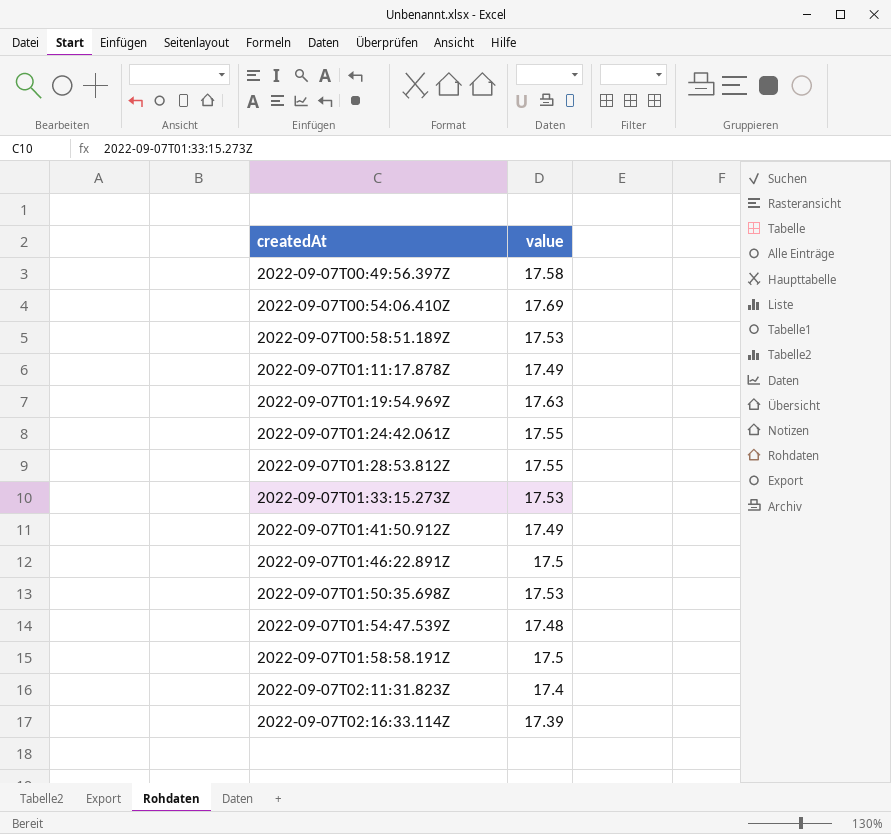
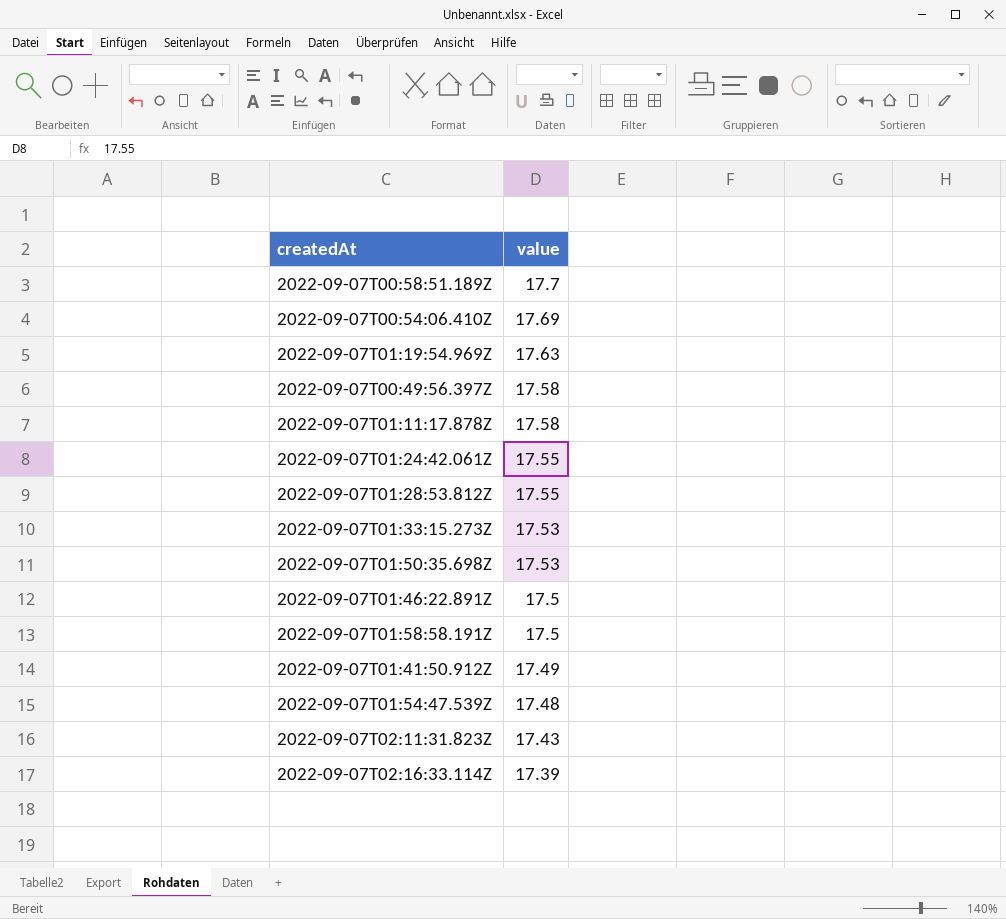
row order: createdAt ascending -> value descending
2022-09-07T00:58:51.189Z | value: 17.53 -> 17.7
2022-09-07T01:11:17.878Z | value: 17.49 -> 17.58
2022-09-07T02:11:31.823Z | value: 17.4 -> 17.43

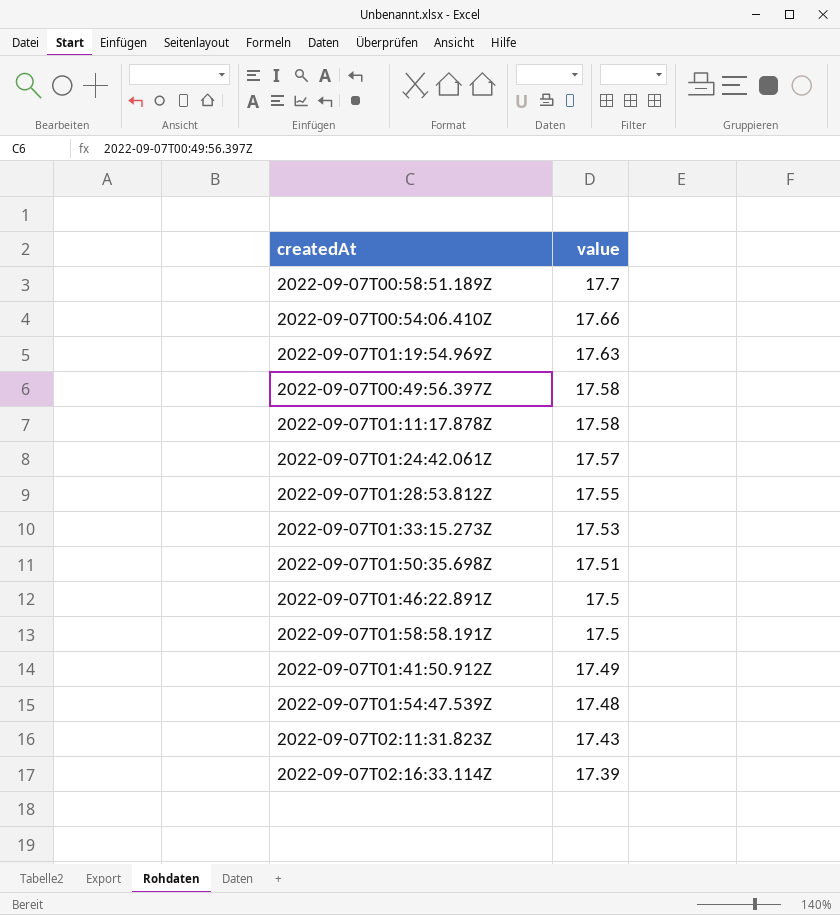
2022-09-07T00:54:06.410Z | value: 17.69 -> 17.66
2022-09-07T01:24:42.061Z | value: 17.55 -> 17.57
2022-09-07T01:50:35.698Z | value: 17.53 -> 17.51

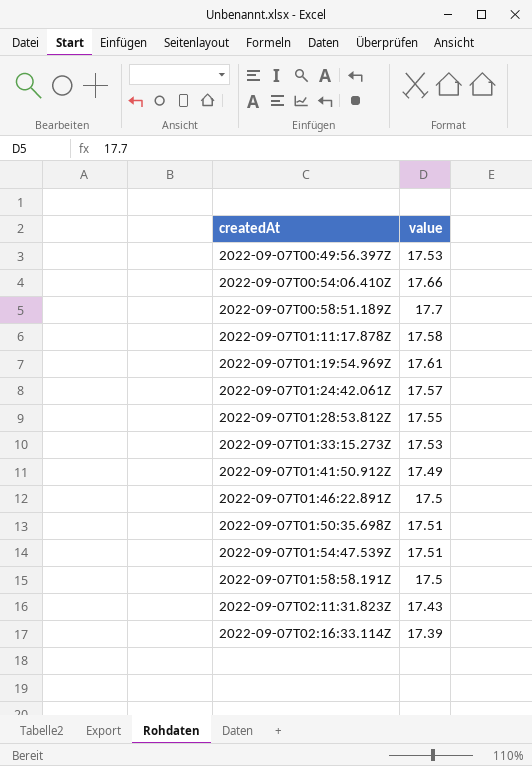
row order: value descending -> createdAt ascending
2022-09-07T00:49:56.397Z | value: 17.58 -> 17.53
2022-09-07T01:19:54.969Z | value: 17.63 -> 17.61
2022-09-07T01:54:47.539Z | value: 17.48 -> 17.51

